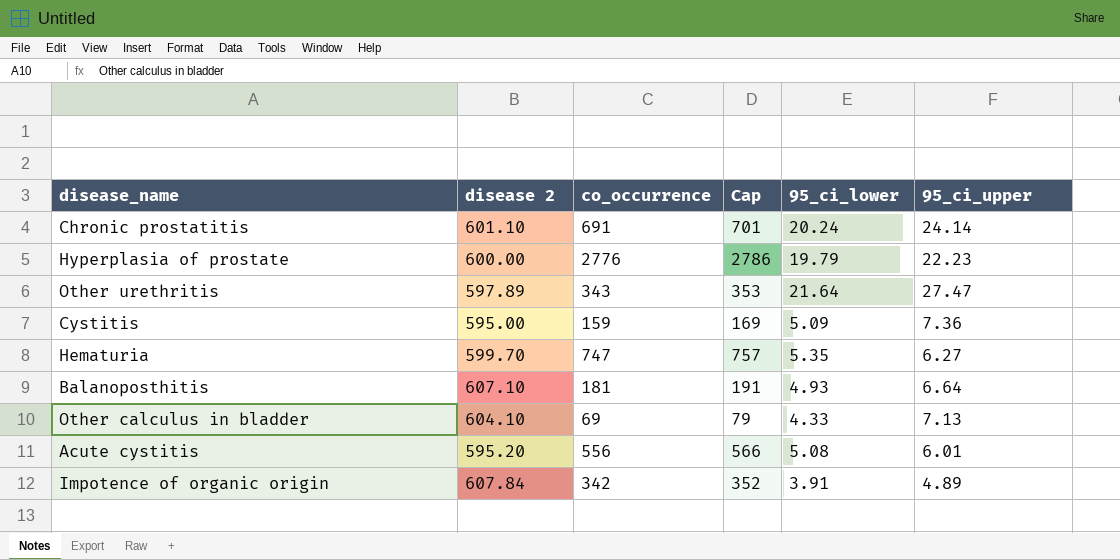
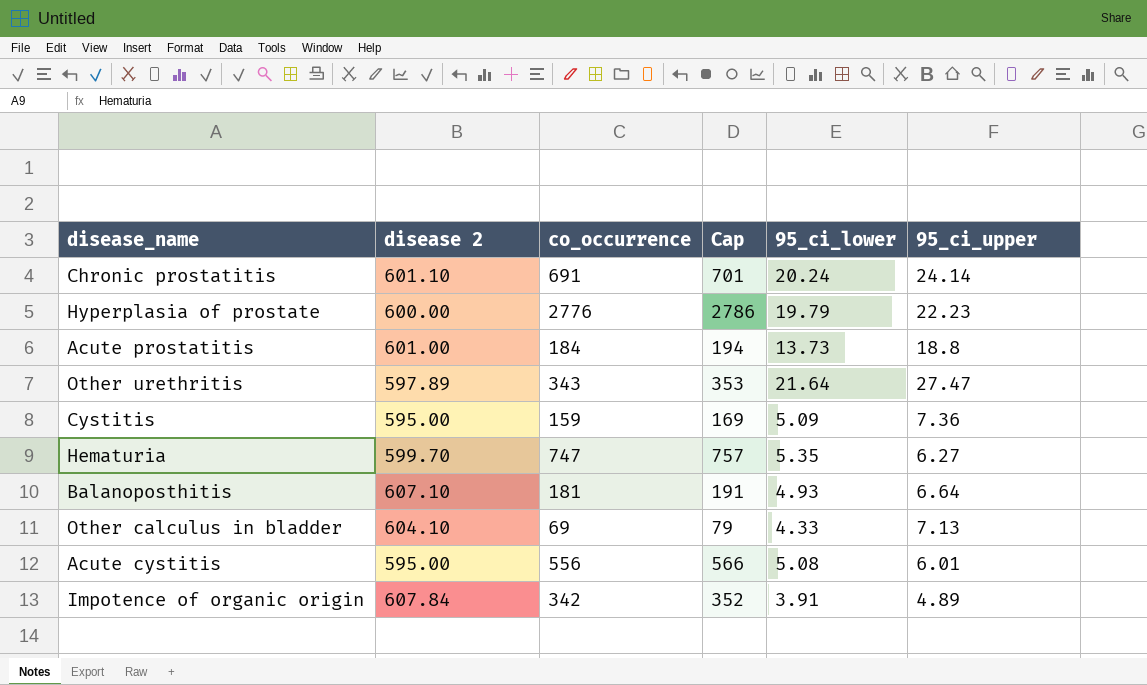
row Acute prostatitis: none -> 601.00 | 184 | 194 | 13.73 | 18.8
Acute cystitis | disease 2: 595.20 -> 595.00

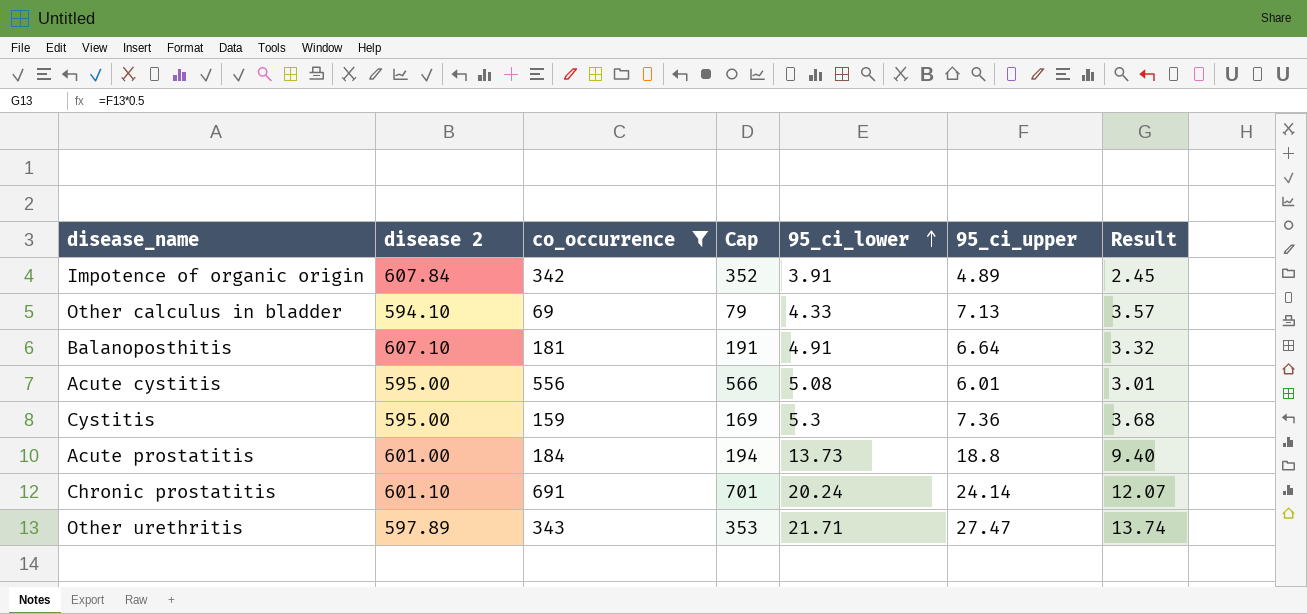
filter: none -> co_occurrence <= 691
row order: none -> 95_ci_lower ascending
column Result | formula: none -> [95_ci_upper] * 0.5
Other calculus in bladder | disease 2: 604.10 -> 594.10
Balanoposthitis | 95_ci_lower: 4.93 -> 4.91
Cystitis | 95_ci_lower: 5.09 -> 5.3
Other urethritis | 95_ci_lower: 21.64 -> 21.71

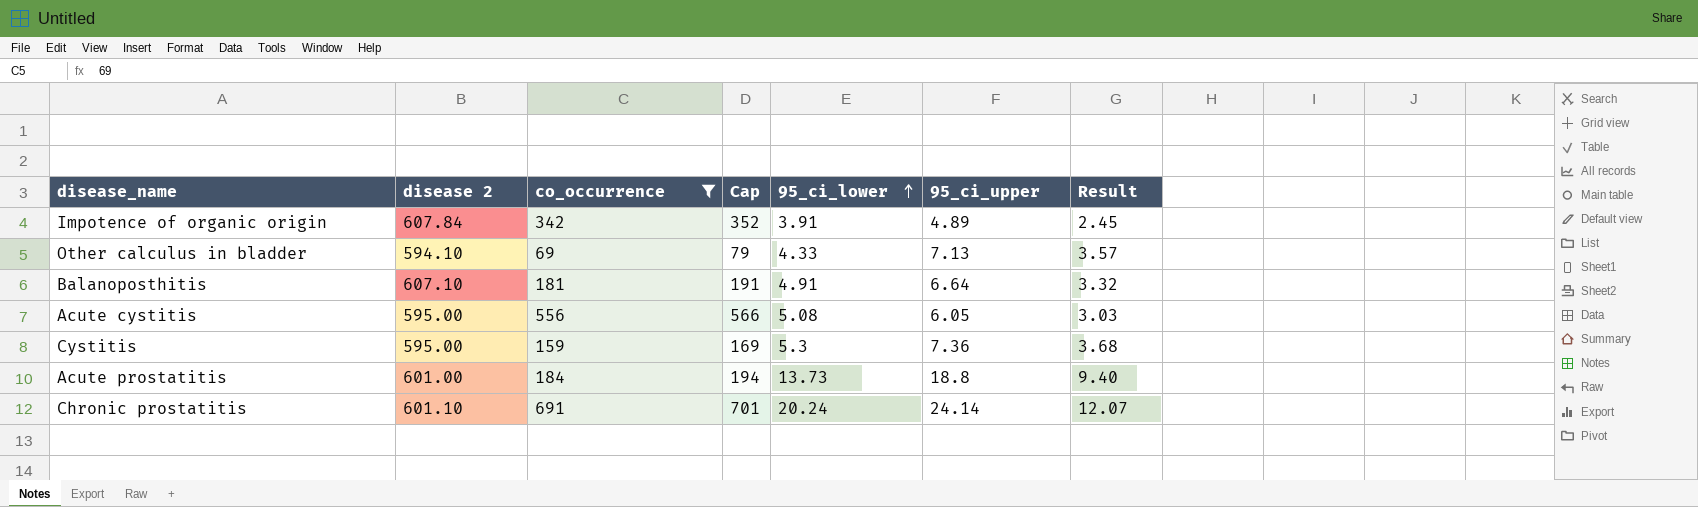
row Other urethritis: 597.89 | 343 | 353 | 21.71 | 27.47 | 13.74 -> none
Acute cystitis | 95_ci_upper: 6.01 -> 6.05
Acute cystitis | Result: 3.01 -> 3.03

